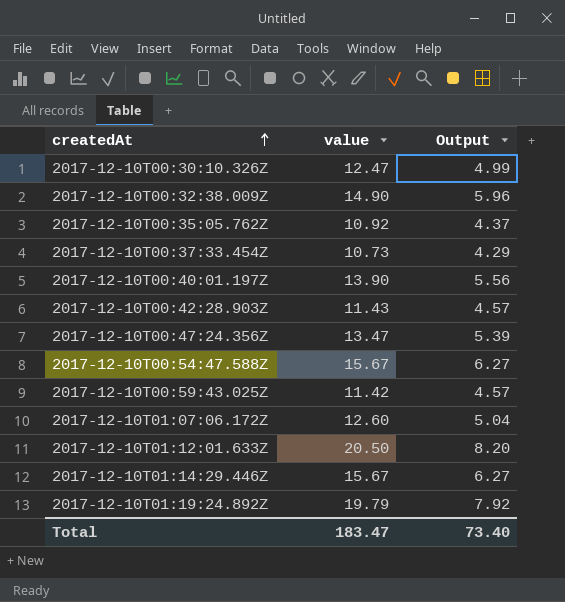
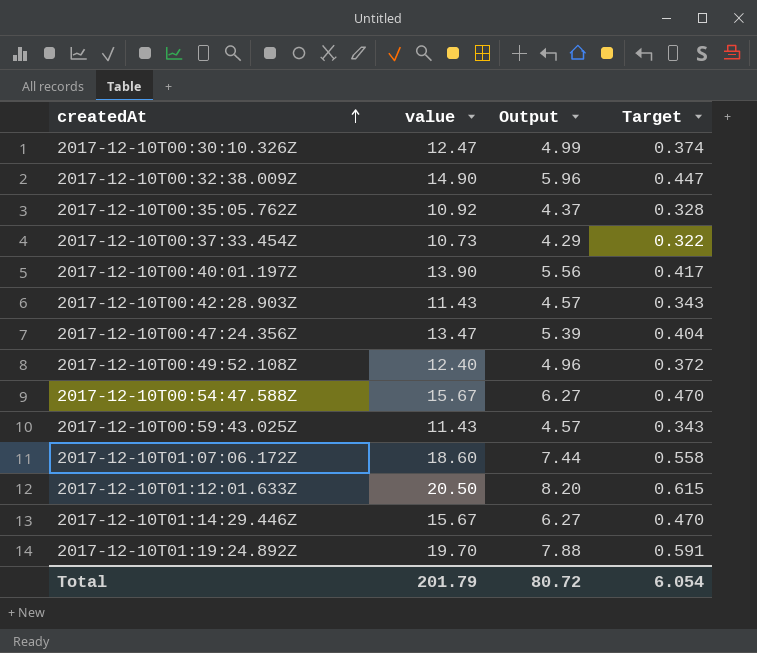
column Target | formula: none -> [value] * 0.03
row 2017-12-10T00:49:52.108Z: none -> 12.40 | 4.96 | 0.372
2017-12-10T00:59:43.025Z | value: 11.42 -> 11.43
2017-12-10T01:07:06.172Z | value: 12.60 -> 18.60
2017-12-10T01:07:06.172Z | Output: 5.04 -> 7.44
2017-12-10T01:19:24.892Z | value: 19.79 -> 19.70
2017-12-10T01:19:24.892Z | Output: 7.92 -> 7.88
Total | value: 183.47 -> 201.79
Total | Output: 73.40 -> 80.72

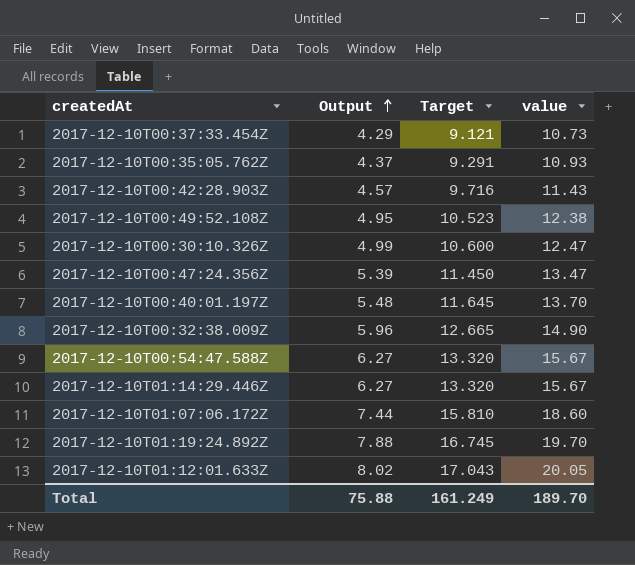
row order: createdAt ascending -> Output ascending
column Target | formula: [value] * 0.03 -> [value] * 0.85
column value | position: 2 -> 4
row 2017-12-10T00:59:43.025Z: 11.43 | 4.57 | 0.343 -> none
2017-12-10T00:35:05.762Z | value: 10.92 -> 10.93
2017-12-10T00:49:52.108Z | Output: 4.96 -> 4.95
2017-12-10T00:49:52.108Z | value: 12.40 -> 12.38
2017-12-10T00:40:01.197Z | Output: 5.56 -> 5.48
2017-12-10T00:40:01.197Z | value: 13.90 -> 13.70
2017-12-10T01:12:01.633Z | Output: 8.20 -> 8.02
2017-12-10T01:12:01.633Z | value: 20.50 -> 20.05
Total | Output: 80.72 -> 75.88
Total | Target: 6.054 -> 161.249
Total | value: 201.79 -> 189.70

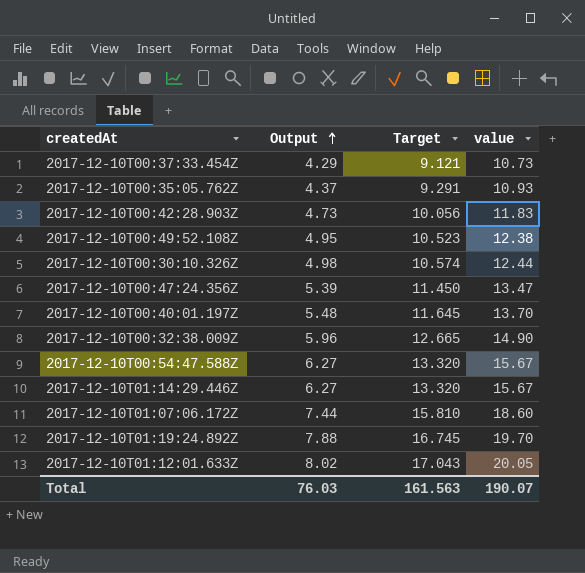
2017-12-10T00:42:28.903Z | Output: 4.57 -> 4.73
2017-12-10T00:42:28.903Z | Target: 9.716 -> 10.056
2017-12-10T00:42:28.903Z | value: 11.43 -> 11.83
2017-12-10T00:30:10.326Z | Output: 4.99 -> 4.98
2017-12-10T00:30:10.326Z | Target: 10.600 -> 10.574
2017-12-10T00:30:10.326Z | value: 12.47 -> 12.44
Total | Output: 75.88 -> 76.03
Total | Target: 161.249 -> 161.563
Total | value: 189.70 -> 190.07

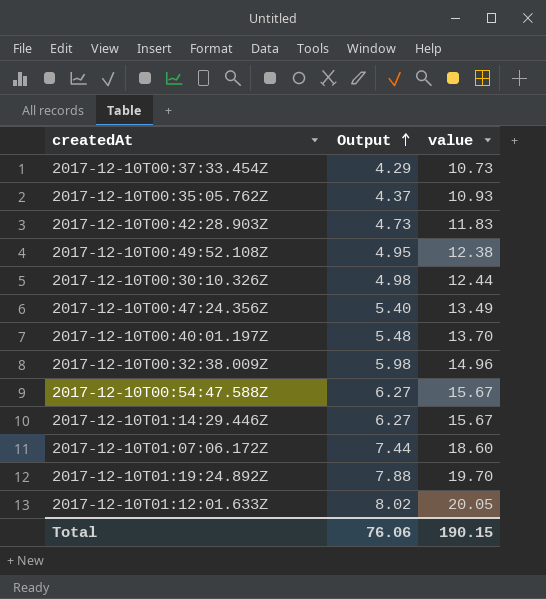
column Target | formula: [value] * 0.85 -> none
2017-12-10T00:47:24.356Z | Output: 5.39 -> 5.40
2017-12-10T00:47:24.356Z | value: 13.47 -> 13.49
2017-12-10T00:32:38.009Z | Output: 5.96 -> 5.98
2017-12-10T00:32:38.009Z | value: 14.90 -> 14.96
Total | Output: 76.03 -> 76.06
Total | value: 190.07 -> 190.15

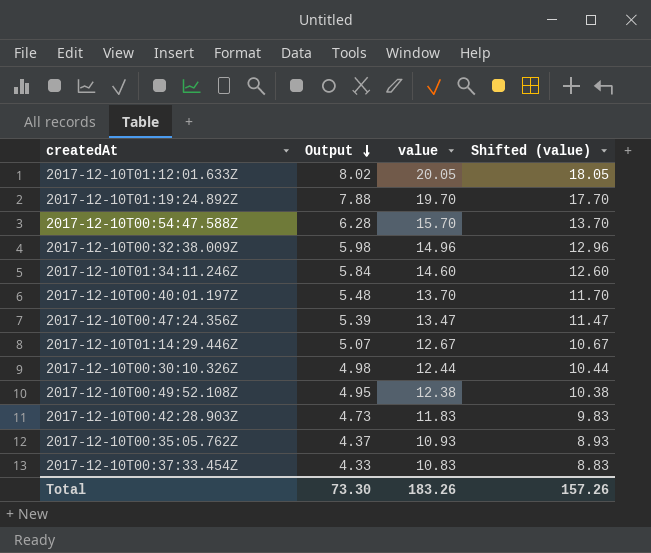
row order: Output ascending -> Output descending
column Shifted (value) | formula: none -> [value] - 2
row 2017-12-10T01:07:06.172Z: 7.44 | 18.60 -> none
2017-12-10T00:54:47.588Z | Output: 6.27 -> 6.28
2017-12-10T00:54:47.588Z | value: 15.67 -> 15.70
row 2017-12-10T01:34:11.246Z: none -> 5.84 | 14.60 | 12.60
2017-12-10T00:47:24.356Z | Output: 5.40 -> 5.39
2017-12-10T00:47:24.356Z | value: 13.49 -> 13.47
2017-12-10T01:14:29.446Z | Output: 6.27 -> 5.07
2017-12-10T01:14:29.446Z | value: 15.67 -> 12.67
2017-12-10T00:37:33.454Z | Output: 4.29 -> 4.33
2017-12-10T00:37:33.454Z | value: 10.73 -> 10.83
Total | Output: 76.06 -> 73.30
Total | value: 190.15 -> 183.26

